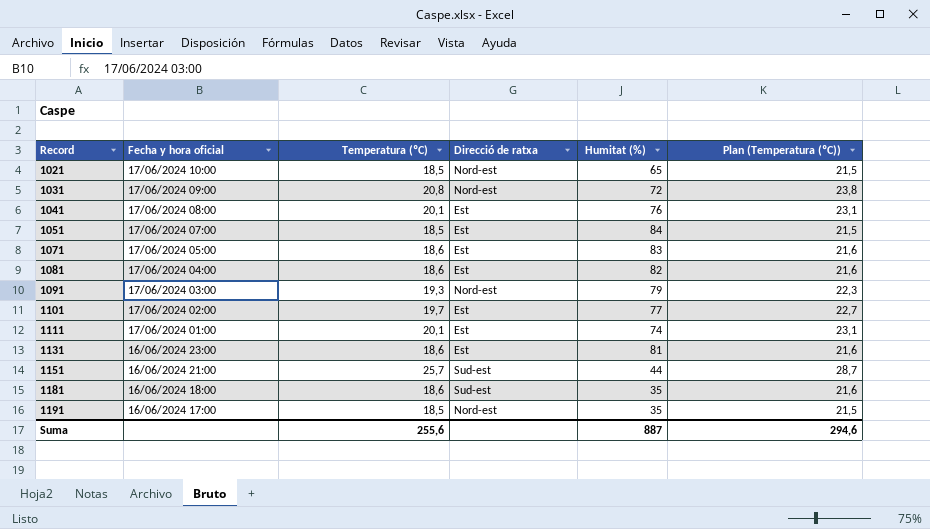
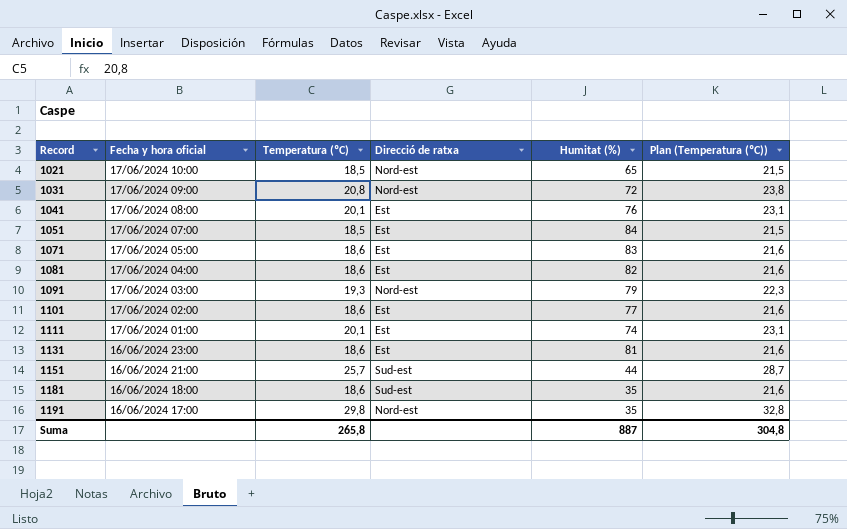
1101 | Temperatura (ºC): 19,7 -> 18,6
1101 | Plan (Temperatura (ºC)): 22,7 -> 21,6
1191 | Temperatura (ºC): 18,5 -> 29,8
1191 | Plan (Temperatura (ºC)): 21,5 -> 32,8
Suma | Temperatura (ºC): 255,6 -> 265,8
Suma | Plan (Temperatura (ºC)): 294,6 -> 304,8

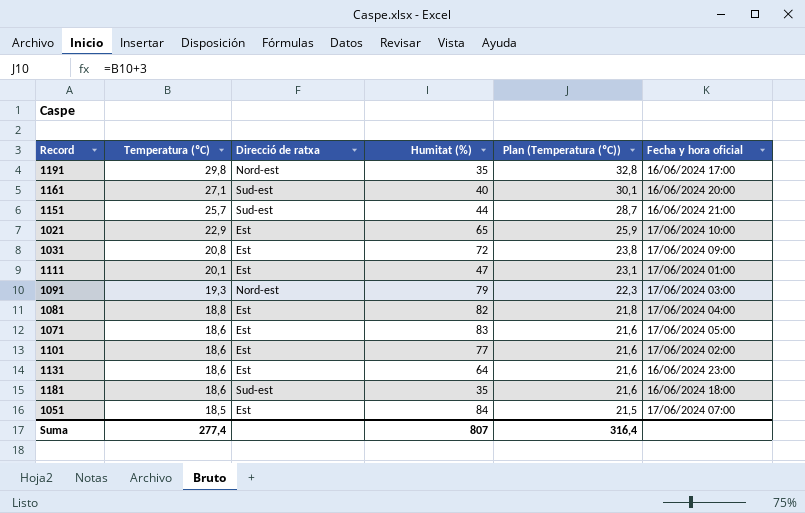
row order: Record ascending -> Temperatura (ºC) descending
column Fecha y hora oficial | position: 2 -> 6
row 1041: 17/06/2024 08:00 | 20,1 | Est | 76 | 23,1 -> none
row 1161: none -> 27,1 | Sud-est | 40 | 30,1 | 16/06/2024 20:00
1021 | Temperatura (ºC): 18,5 -> 22,9
1021 | Direcció de ratxa: Nord-est -> Est
1021 | Plan (Temperatura (ºC)): 21,5 -> 25,9
1031 | Direcció de ratxa: Nord-est -> Est
1111 | Humitat (%): 74 -> 47
1081 | Temperatura (ºC): 18,6 -> 18,8
1081 | Plan (Temperatura (ºC)): 21,6 -> 21,8
1131 | Humitat (%): 81 -> 64
Suma | Temperatura (ºC): 265,8 -> 277,4
Suma | Humitat (%): 887 -> 807
Suma | Plan (Temperatura (ºC)): 304,8 -> 316,4

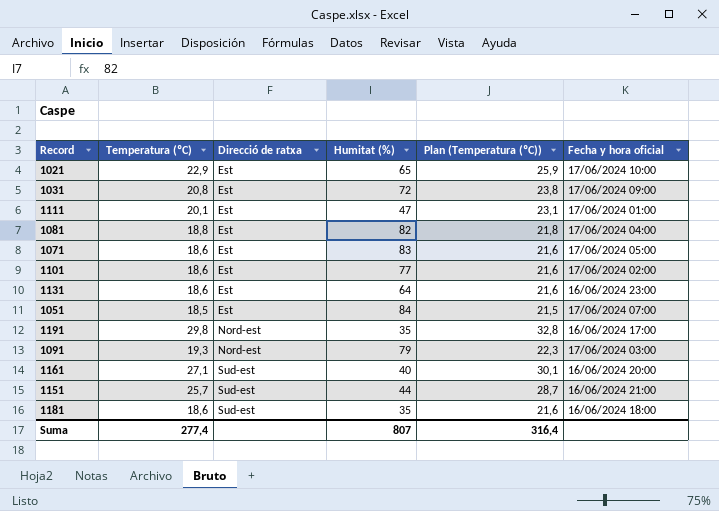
row order: Temperatura (ºC) descending -> Direcció de ratxa ascending

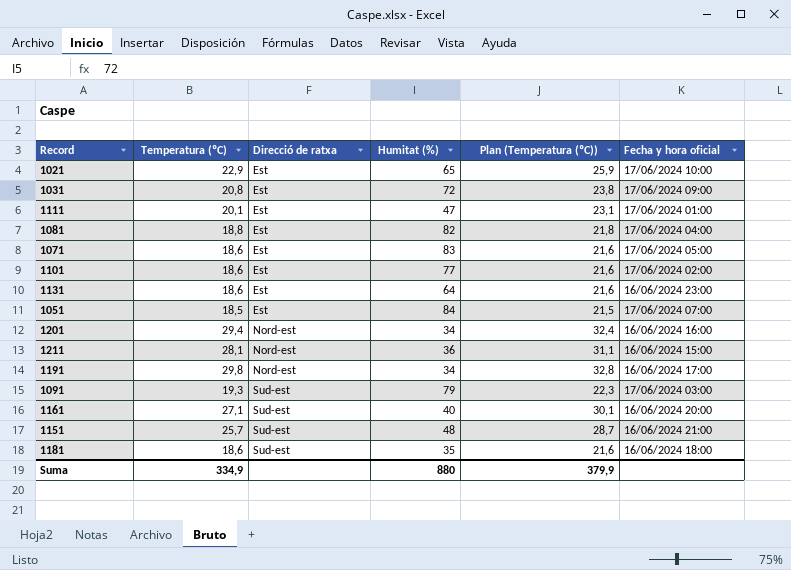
row 1201: none -> 29,4 | Nord-est | 34 | 32,4 | 16/06/2024 16:00
row 1211: none -> 28,1 | Nord-est | 36 | 31,1 | 16/06/2024 15:00
1191 | Humitat (%): 35 -> 34
1091 | Direcció de ratxa: Nord-est -> Sud-est
1151 | Humitat (%): 44 -> 48
Suma | Temperatura (ºC): 277,4 -> 334,9
Suma | Humitat (%): 807 -> 880
Suma | Plan (Temperatura (ºC)): 316,4 -> 379,9

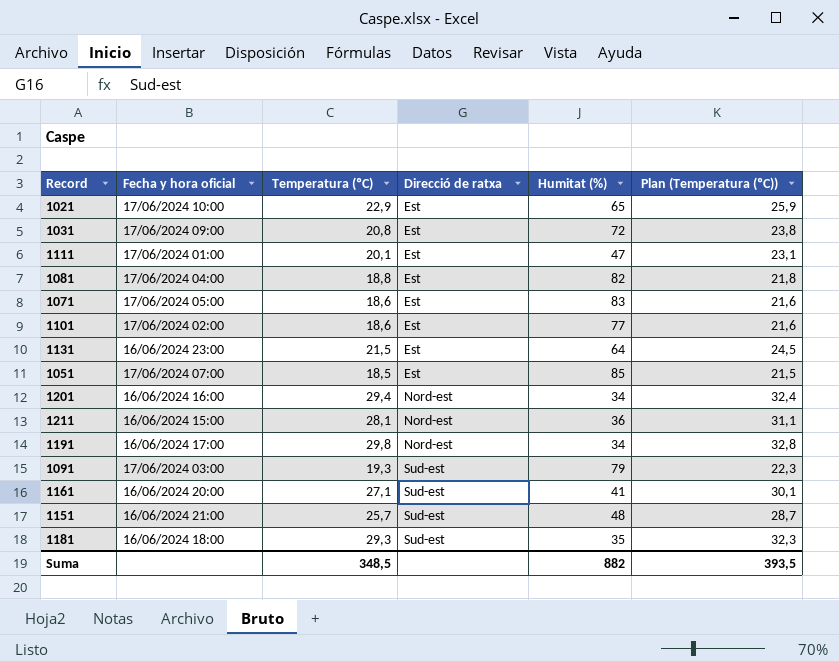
column Fecha y hora oficial | position: 6 -> 2
1131 | Temperatura (ºC): 18,6 -> 21,5
1131 | Plan (Temperatura (ºC)): 21,6 -> 24,5
1051 | Humitat (%): 84 -> 85
1161 | Humitat (%): 40 -> 41
1181 | Temperatura (ºC): 18,6 -> 29,3
1181 | Plan (Temperatura (ºC)): 21,6 -> 32,3
Suma | Temperatura (ºC): 334,9 -> 348,5
Suma | Humitat (%): 880 -> 882
Suma | Plan (Temperatura (ºC)): 379,9 -> 393,5

